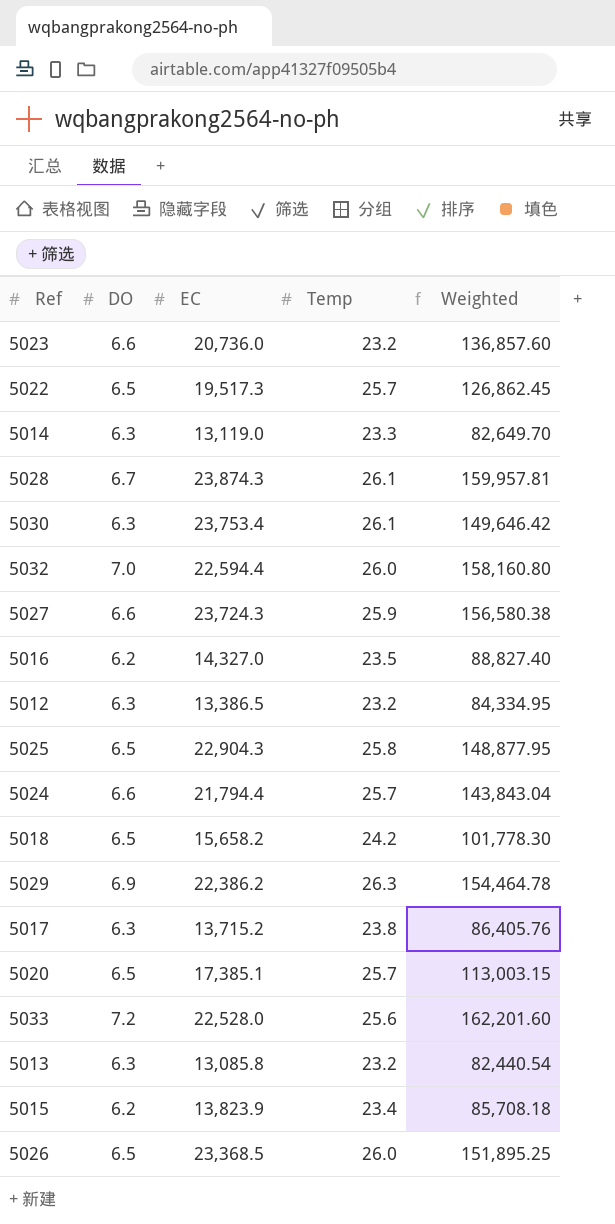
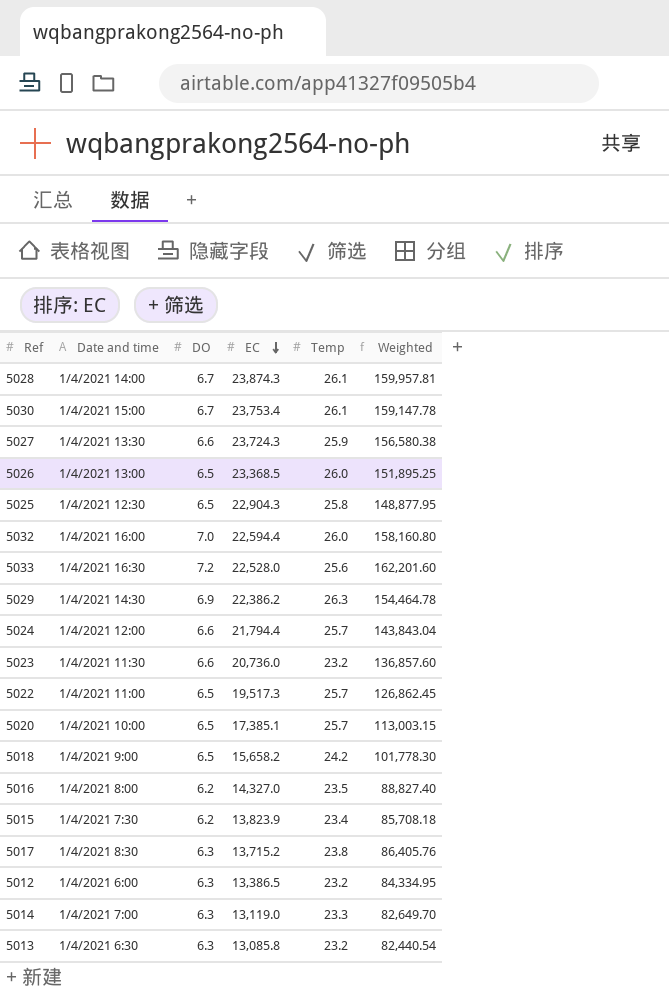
row order: none -> EC descending
column Date and time | position: none -> 2
5030 | DO: 6.3 -> 6.7
5030 | Weighted: 149,646.42 -> 159,147.78

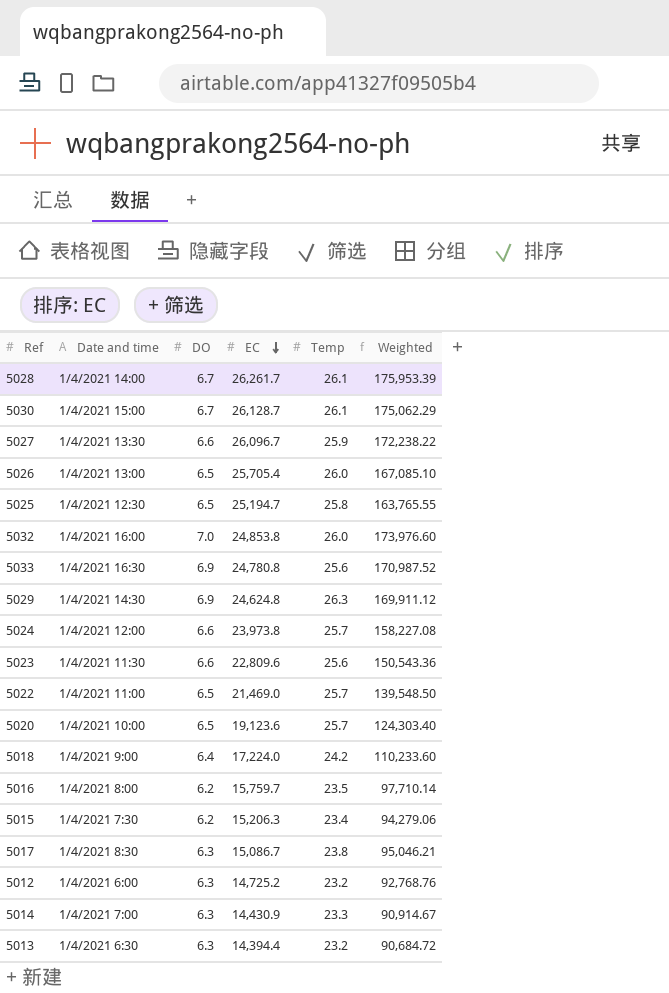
5028 | EC: 23,874.3 -> 26,261.7
5028 | Weighted: 159,957.81 -> 175,953.39
5030 | EC: 23,753.4 -> 26,128.7
5030 | Weighted: 159,147.78 -> 175,062.29
5027 | EC: 23,724.3 -> 26,096.7
5027 | Weighted: 156,580.38 -> 172,238.22
5026 | EC: 23,368.5 -> 25,705.4
5026 | Weighted: 151,895.25 -> 167,085.10
5025 | EC: 22,904.3 -> 25,194.7
5025 | Weighted: 148,877.95 -> 163,765.55
5032 | EC: 22,594.4 -> 24,853.8
5032 | Weighted: 158,160.80 -> 173,976.60
5033 | DO: 7.2 -> 6.9
5033 | EC: 22,528.0 -> 24,780.8
5033 | Weighted: 162,201.60 -> 170,987.52
5029 | EC: 22,386.2 -> 24,624.8
5029 | Weighted: 154,464.78 -> 169,911.12
5024 | EC: 21,794.4 -> 23,973.8
5024 | Weighted: 143,843.04 -> 158,227.08
5023 | EC: 20,736.0 -> 22,809.6
5023 | Temp: 23.2 -> 25.6
5023 | Weighted: 136,857.60 -> 150,543.36
5022 | EC: 19,517.3 -> 21,469.0
5022 | Weighted: 126,862.45 -> 139,548.50
5020 | EC: 17,385.1 -> 19,123.6
5020 | Weighted: 113,003.15 -> 124,303.40
5018 | DO: 6.5 -> 6.4
5018 | EC: 15,658.2 -> 17,224.0
5018 | Weighted: 101,778.30 -> 110,233.60
5016 | EC: 14,327.0 -> 15,759.7
5016 | Weighted: 88,827.40 -> 97,710.14
5015 | EC: 13,823.9 -> 15,206.3
5015 | Weighted: 85,708.18 -> 94,279.06
5017 | EC: 13,715.2 -> 15,086.7
5017 | Weighted: 86,405.76 -> 95,046.21
5012 | EC: 13,386.5 -> 14,725.2
5012 | Weighted: 84,334.95 -> 92,768.76
5014 | EC: 13,119.0 -> 14,430.9
5014 | Weighted: 82,649.70 -> 90,914.67
5013 | EC: 13,085.8 -> 14,394.4
5013 | Weighted: 82,440.54 -> 90,684.72

